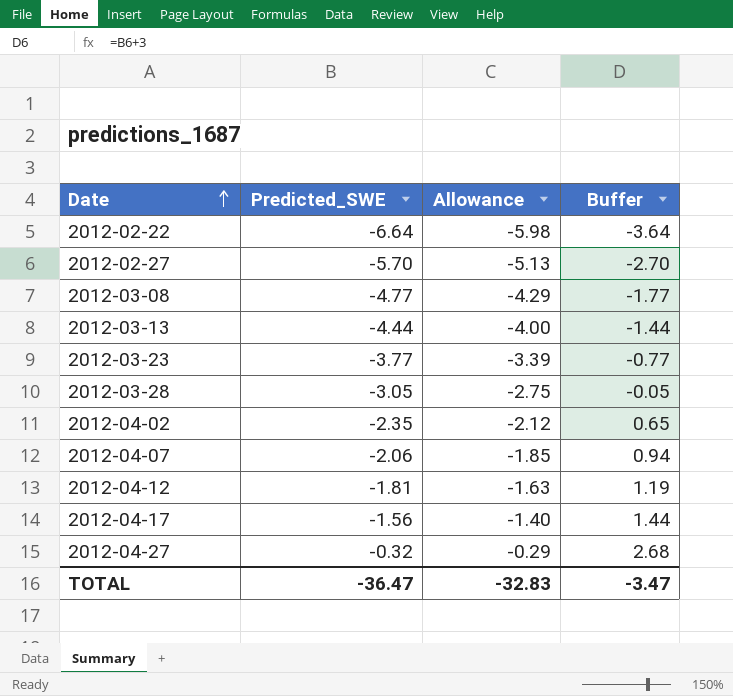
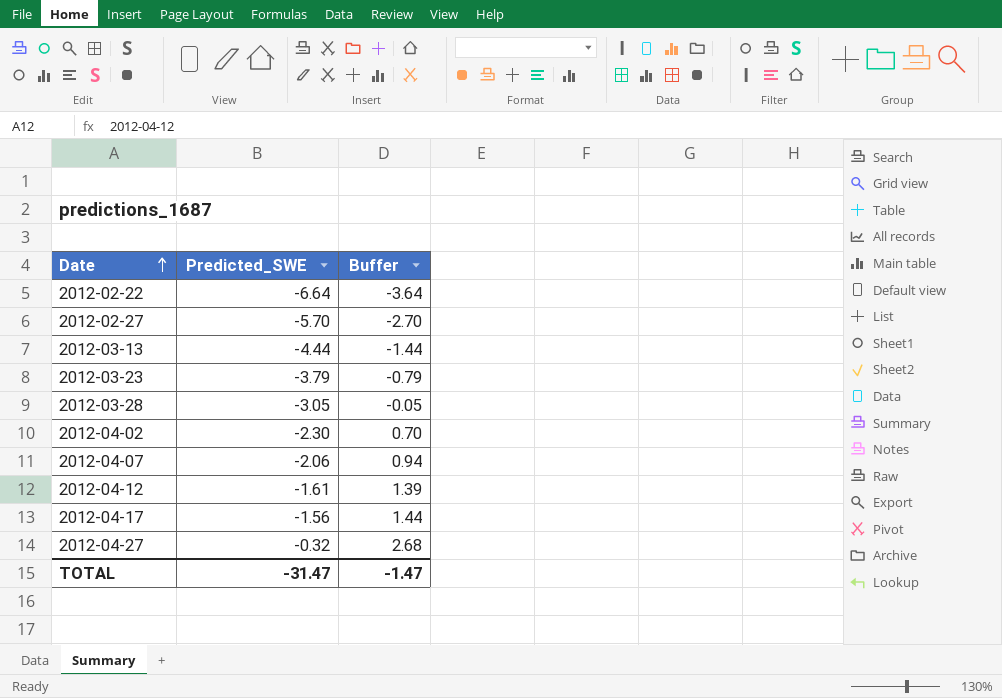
column Allowance | formula: [Predicted_SWE] * 0.9 -> none
row 2012-03-08: -4.77 | -4.29 | -1.77 -> none
2012-03-23 | Predicted_SWE: -3.77 -> -3.79
2012-03-23 | Buffer: -0.77 -> -0.79
2012-04-02 | Predicted_SWE: -2.35 -> -2.30
2012-04-02 | Buffer: 0.65 -> 0.70
2012-04-12 | Predicted_SWE: -1.81 -> -1.61
2012-04-12 | Buffer: 1.19 -> 1.39
TOTAL | Predicted_SWE: -36.47 -> -31.47
TOTAL | Buffer: -3.47 -> -1.47

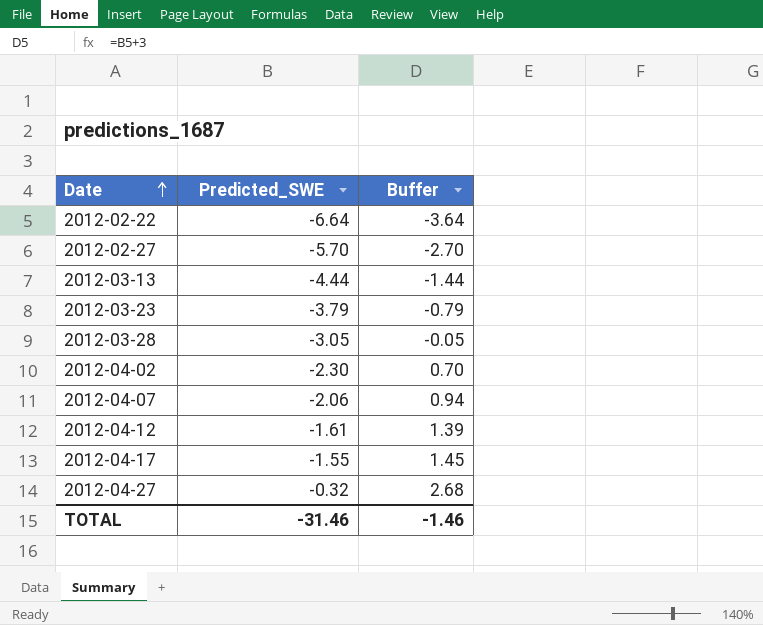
2012-04-17 | Predicted_SWE: -1.56 -> -1.55
2012-04-17 | Buffer: 1.44 -> 1.45
TOTAL | Predicted_SWE: -31.47 -> -31.46
TOTAL | Buffer: -1.47 -> -1.46

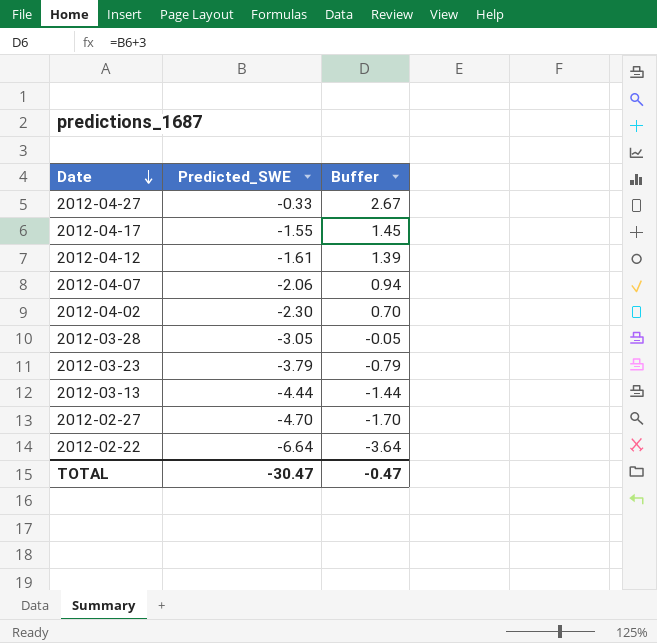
row order: Date ascending -> Date descending
2012-04-27 | Predicted_SWE: -0.32 -> -0.33
2012-04-27 | Buffer: 2.68 -> 2.67
2012-02-27 | Predicted_SWE: -5.70 -> -4.70
2012-02-27 | Buffer: -2.70 -> -1.70
TOTAL | Predicted_SWE: -31.46 -> -30.47
TOTAL | Buffer: -1.46 -> -0.47

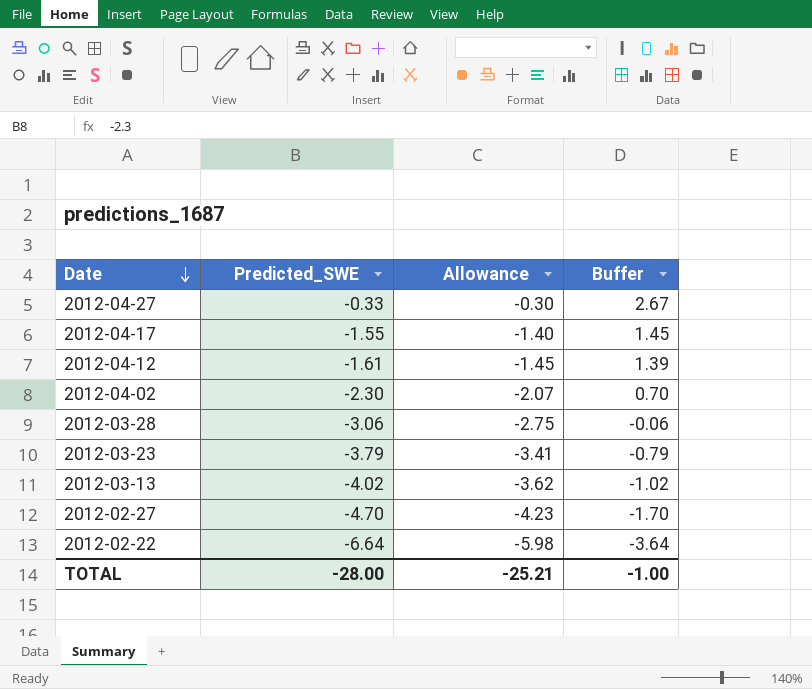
column Allowance | formula: none -> [Predicted_SWE] * 0.9
row 2012-04-07: -2.06 | 0.94 -> none
2012-03-28 | Predicted_SWE: -3.05 -> -3.06
2012-03-28 | Buffer: -0.05 -> -0.06
2012-03-13 | Predicted_SWE: -4.44 -> -4.02
2012-03-13 | Buffer: -1.44 -> -1.02
TOTAL | Predicted_SWE: -30.47 -> -28.00
TOTAL | Buffer: -0.47 -> -1.00

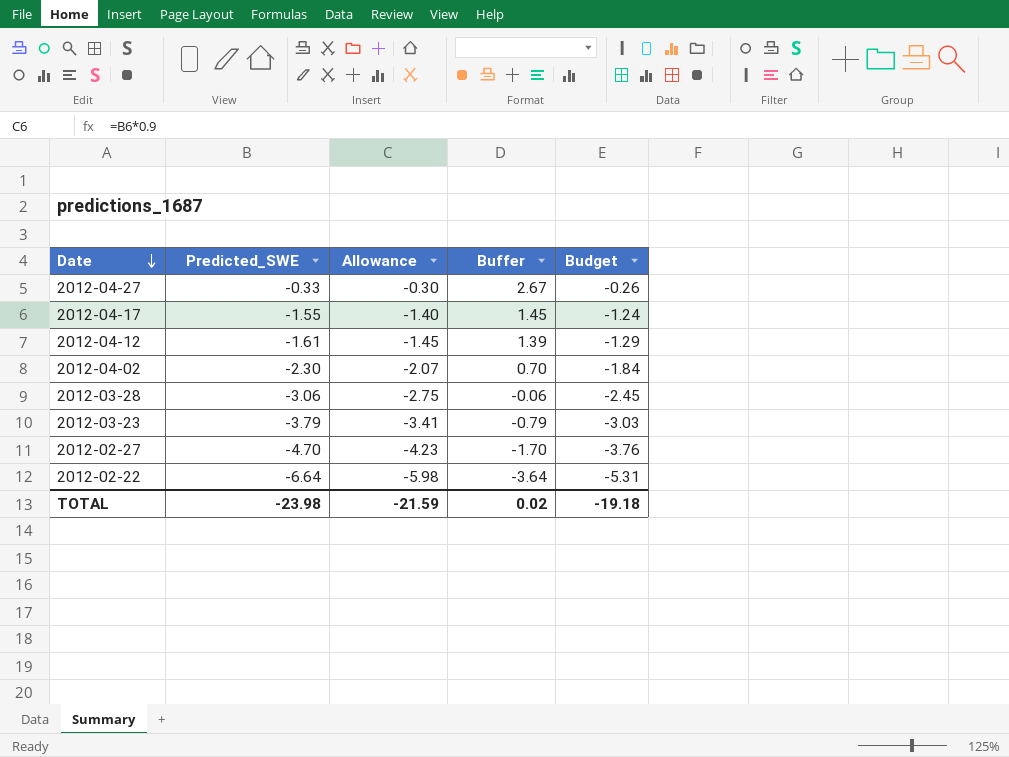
column Budget | formula: none -> [Predicted_SWE] * 0.8
row 2012-03-13: -4.02 | -3.62 | -1.02 -> none
TOTAL | Predicted_SWE: -28.00 -> -23.98
TOTAL | Allowance: -25.21 -> -21.59
TOTAL | Buffer: -1.00 -> 0.02

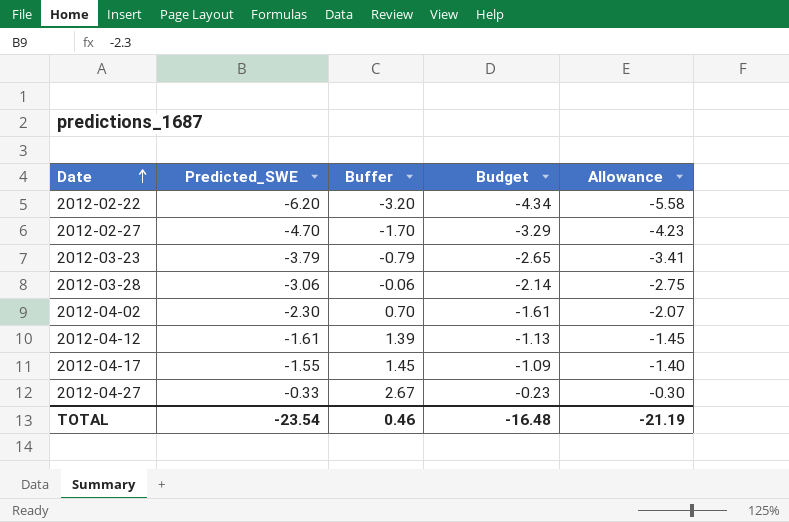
row order: Date descending -> Date ascending
column Budget | formula: [Predicted_SWE] * 0.8 -> [Predicted_SWE] * 0.7
column Allowance | position: 3 -> 5
2012-02-22 | Predicted_SWE: -6.64 -> -6.20
2012-02-22 | Buffer: -3.64 -> -3.20
2012-02-22 | Allowance: -5.98 -> -5.58
TOTAL | Predicted_SWE: -23.98 -> -23.54
TOTAL | Buffer: 0.02 -> 0.46
TOTAL | Budget: -19.18 -> -16.48
TOTAL | Allowance: -21.59 -> -21.19

